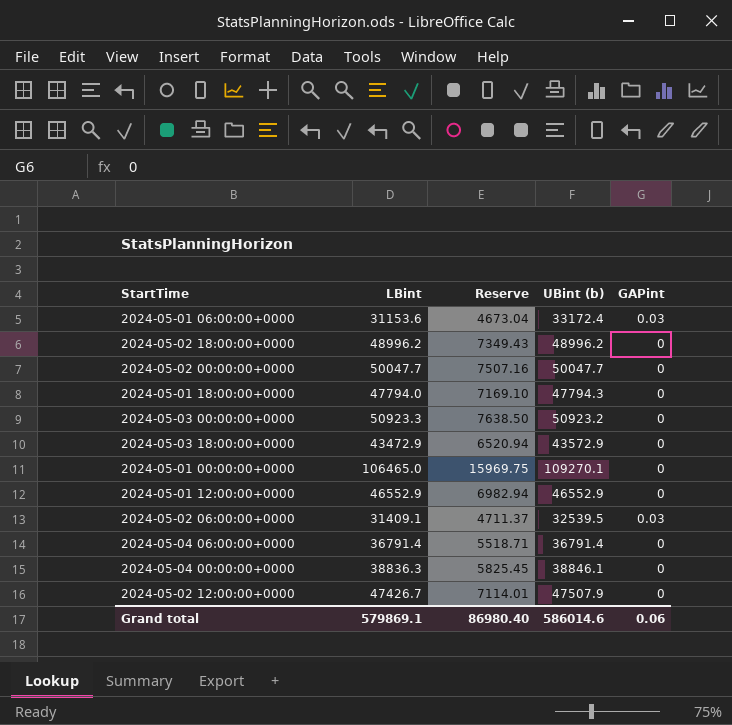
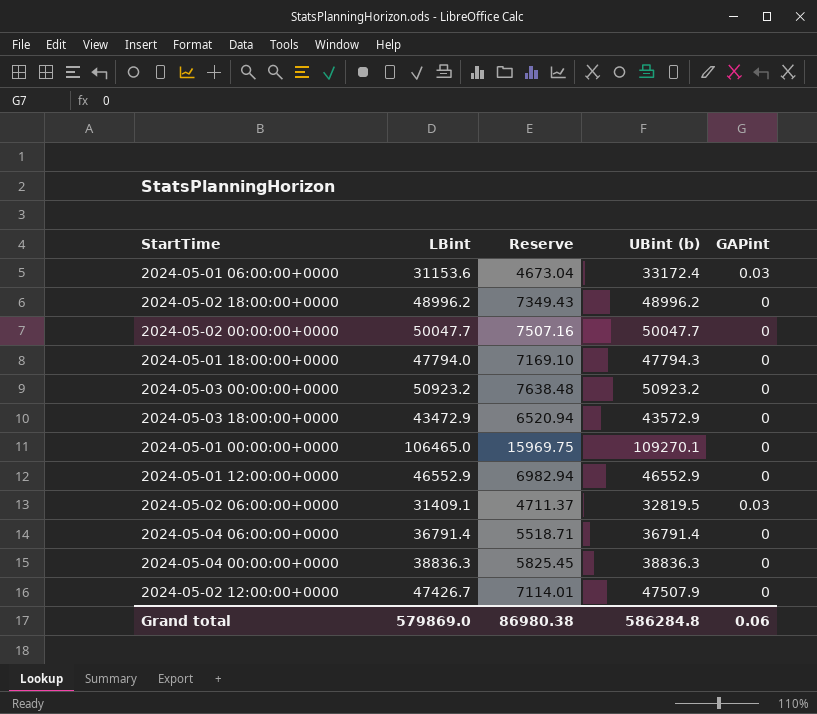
2024-05-03 00:00:00+0000 | LBint: 50923.3 -> 50923.2
2024-05-03 00:00:00+0000 | Reserve: 7638.50 -> 7638.48
2024-05-02 06:00:00+0000 | UBint (b): 32539.5 -> 32819.5
2024-05-04 00:00:00+0000 | UBint (b): 38846.1 -> 38836.3
Grand total | LBint: 579869.1 -> 579869.0
Grand total | Reserve: 86980.40 -> 86980.38
Grand total | UBint (b): 586014.6 -> 586284.8

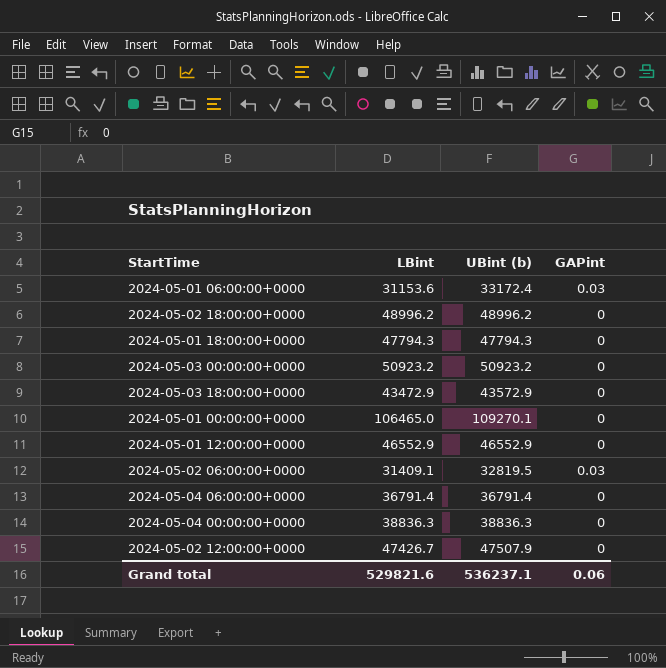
column Reserve | formula: [LBint] * 0.15 -> none
row 2024-05-02 00:00:00+0000: 50047.7 | 7507.16 | 50047.7 | 0 -> none
2024-05-01 18:00:00+0000 | LBint: 47794.0 -> 47794.3
Grand total | LBint: 579869.0 -> 529821.6
Grand total | UBint (b): 586284.8 -> 536237.1

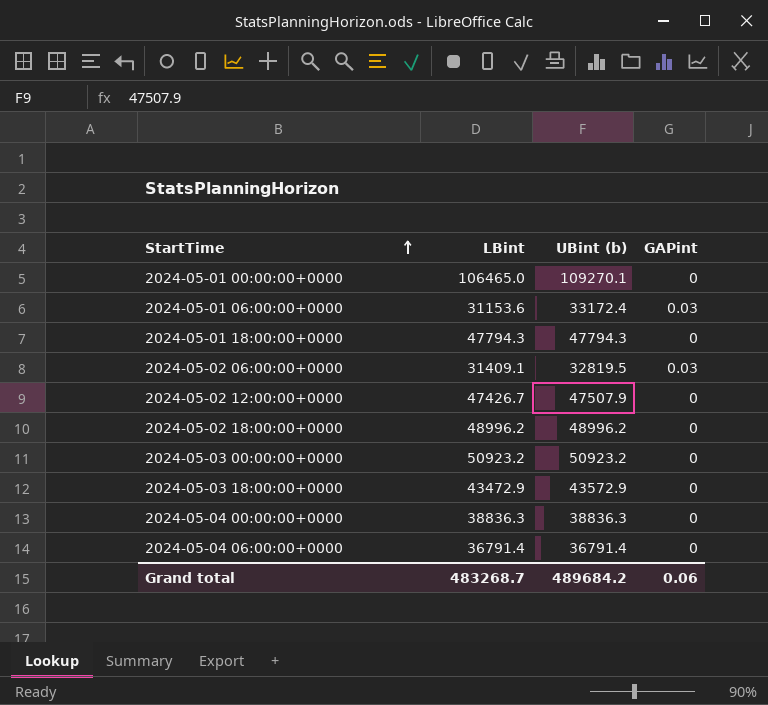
row order: none -> StartTime ascending
row 2024-05-01 12:00:00+0000: 46552.9 | 46552.9 | 0 -> none
Grand total | LBint: 529821.6 -> 483268.7
Grand total | UBint (b): 536237.1 -> 489684.2

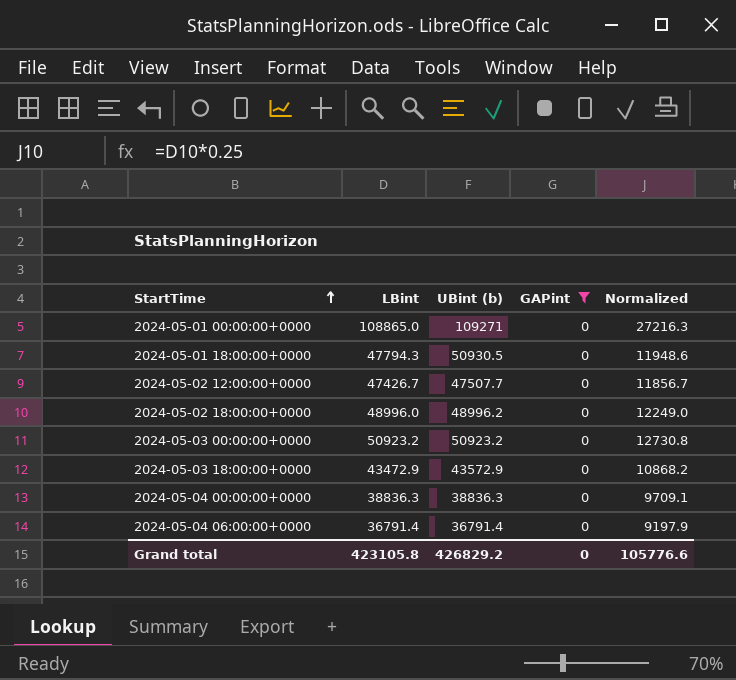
filter: none -> GAPint = 0
column Normalized | formula: none -> [LBint] * 0.25
2024-05-01 00:00:00+0000 | LBint: 106465.0 -> 108865.0
2024-05-01 00:00:00+0000 | UBint (b): 109270.1 -> 109271
2024-05-01 18:00:00+0000 | UBint (b): 47794.3 -> 50930.5
2024-05-02 12:00:00+0000 | UBint (b): 47507.9 -> 47507.7
2024-05-02 18:00:00+0000 | LBint: 48996.2 -> 48996.0
Grand total | LBint: 483268.7 -> 423105.8
Grand total | UBint (b): 489684.2 -> 426829.2
Grand total | GAPint: 0.06 -> 0

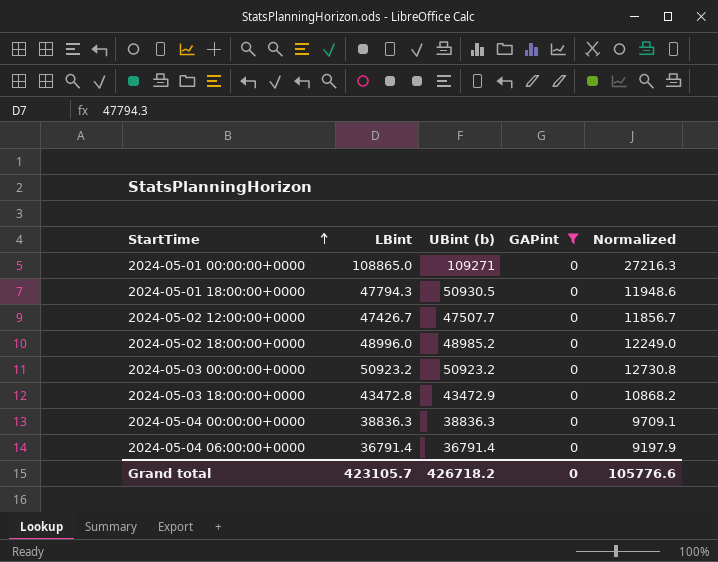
2024-05-02 18:00:00+0000 | UBint (b): 48996.2 -> 48985.2
2024-05-03 18:00:00+0000 | LBint: 43472.9 -> 43472.8
2024-05-03 18:00:00+0000 | UBint (b): 43572.9 -> 43472.9
Grand total | LBint: 423105.8 -> 423105.7
Grand total | UBint (b): 426829.2 -> 426718.2

